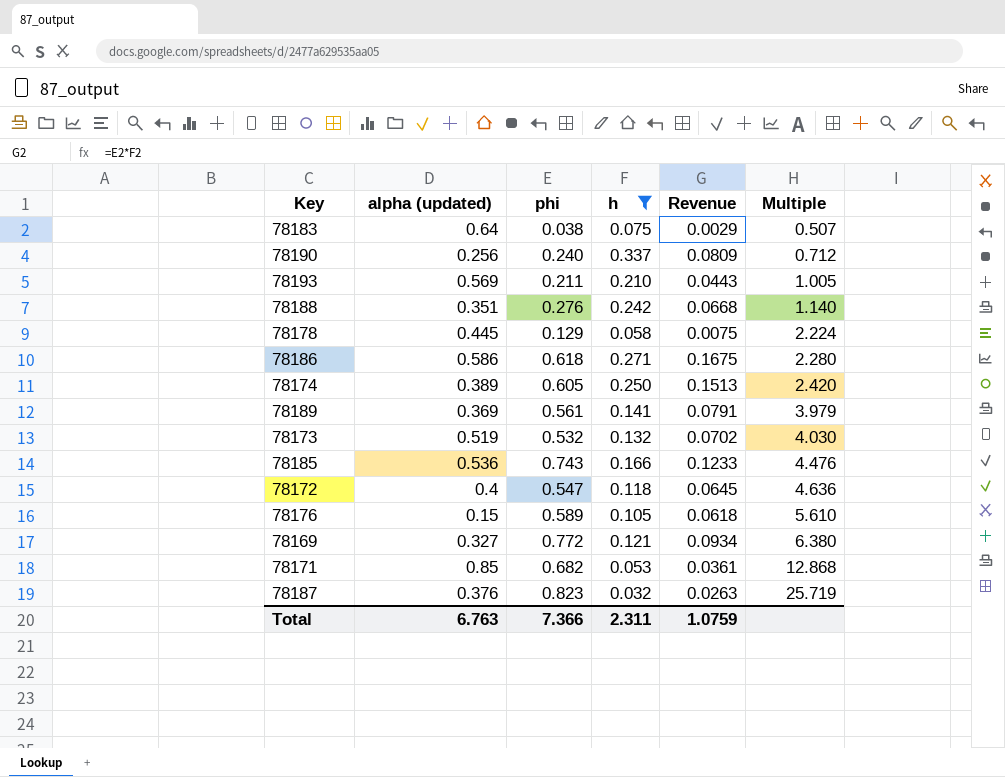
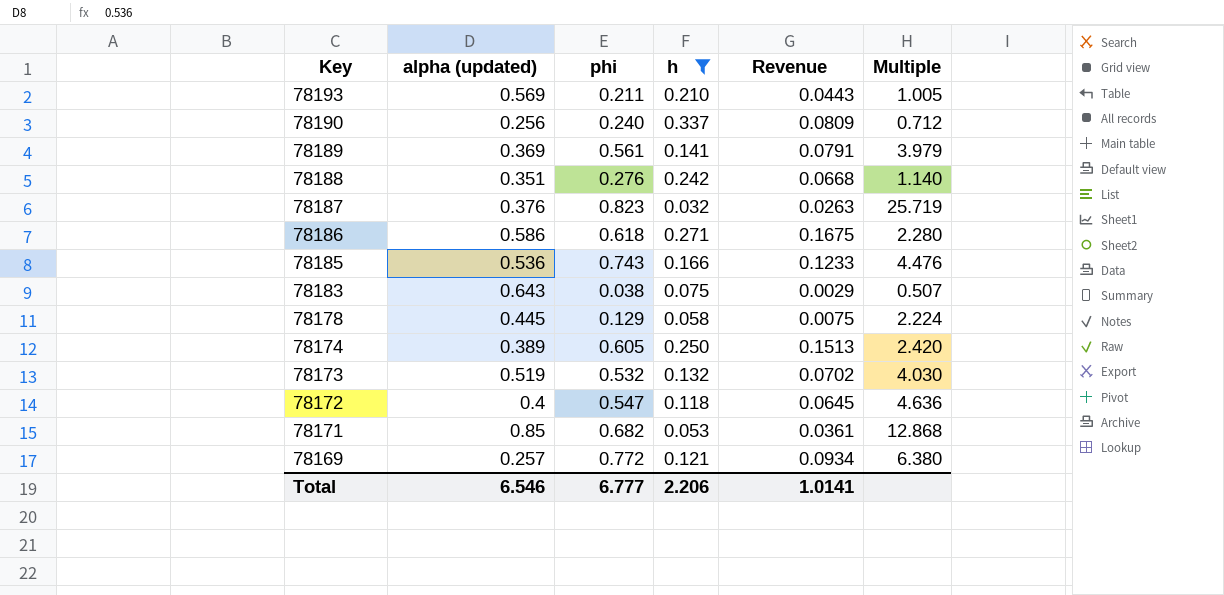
row order: Multiple ascending -> Key descending
row 78176: 0.15 | 0.589 | 0.105 | 0.0618 | 5.610 -> none
78183 | alpha (updated): 0.64 -> 0.643
78169 | alpha (updated): 0.327 -> 0.257
Total | alpha (updated): 6.763 -> 6.546
Total | phi: 7.366 -> 6.777
Total | h: 2.311 -> 2.206
Total | Revenue: 1.0759 -> 1.0141

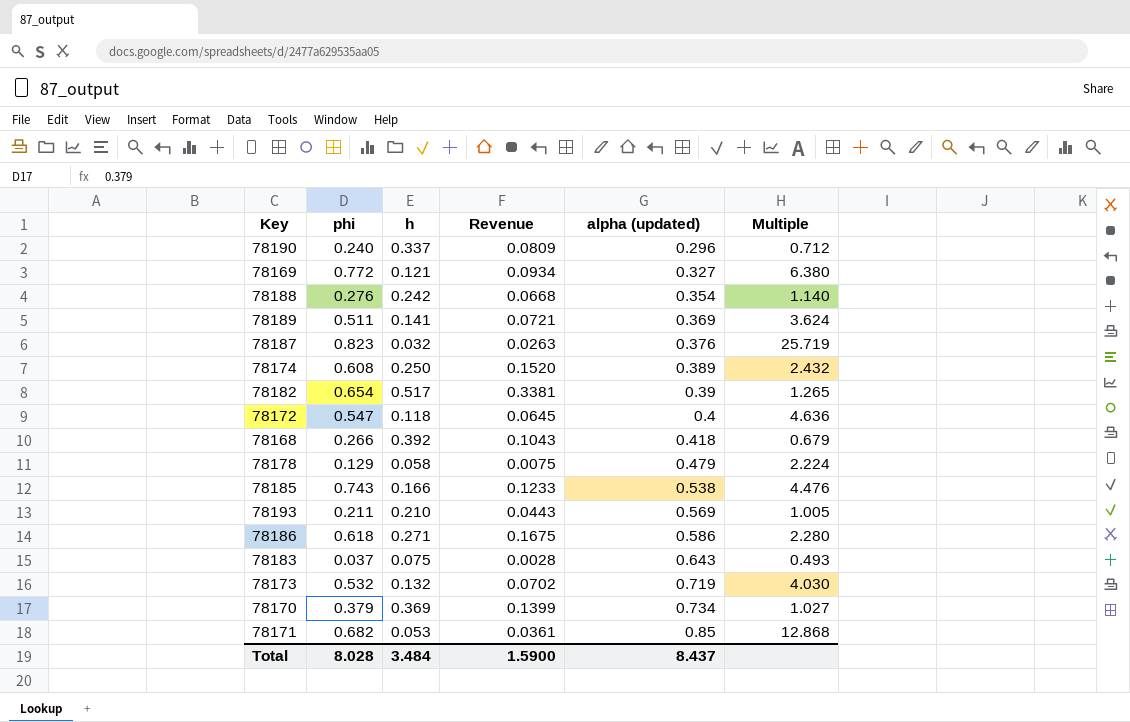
filter: h <= 0.337 -> none
row order: Key descending -> alpha (updated) ascending
column alpha (updated) | position: 2 -> 5
78190 | alpha (updated): 0.256 -> 0.296
78169 | alpha (updated): 0.257 -> 0.327
78188 | alpha (updated): 0.351 -> 0.354
78189 | phi: 0.561 -> 0.511
78189 | Revenue: 0.0791 -> 0.0721
78189 | Multiple: 3.979 -> 3.624
78174 | phi: 0.605 -> 0.608
78174 | Revenue: 0.1513 -> 0.1520
78174 | Multiple: 2.420 -> 2.432
78178 | alpha (updated): 0.445 -> 0.479
78185 | alpha (updated): 0.536 -> 0.538
78183 | phi: 0.038 -> 0.037
78183 | Revenue: 0.0029 -> 0.0028
78183 | Multiple: 0.507 -> 0.493
78173 | alpha (updated): 0.519 -> 0.719
Total | phi: 6.777 -> 8.028
Total | h: 2.206 -> 3.484
Total | Revenue: 1.0141 -> 1.5900
Total | alpha (updated): 6.546 -> 8.437

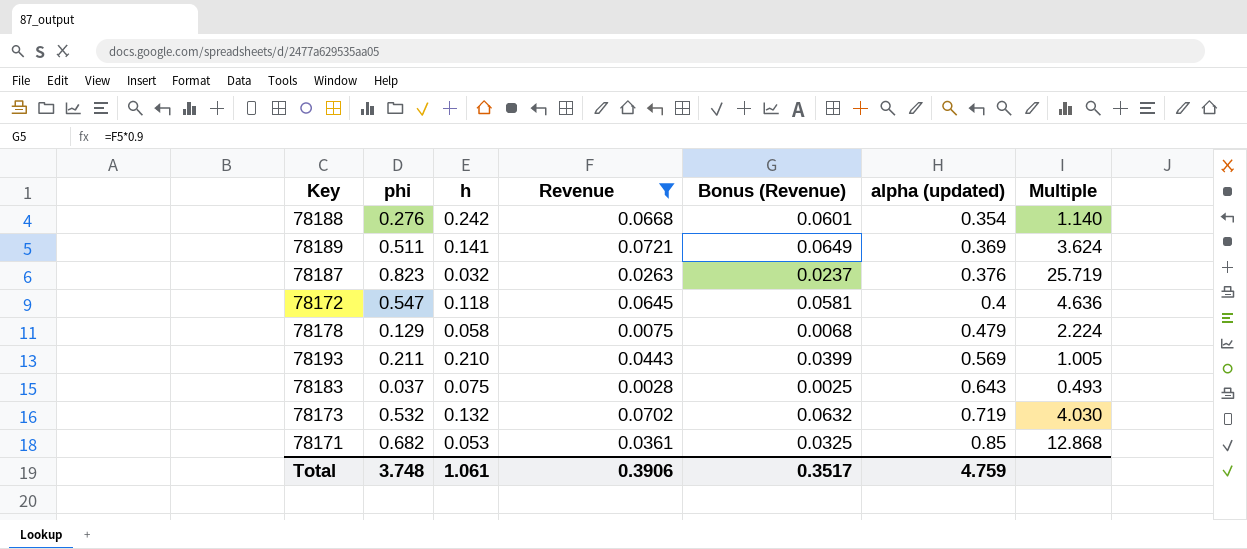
filter: none -> Revenue <= 0.0721
column Bonus (Revenue) | formula: none -> [Revenue] * 0.9
Total | phi: 8.028 -> 3.748
Total | h: 3.484 -> 1.061
Total | Revenue: 1.5900 -> 0.3906
Total | alpha (updated): 8.437 -> 4.759

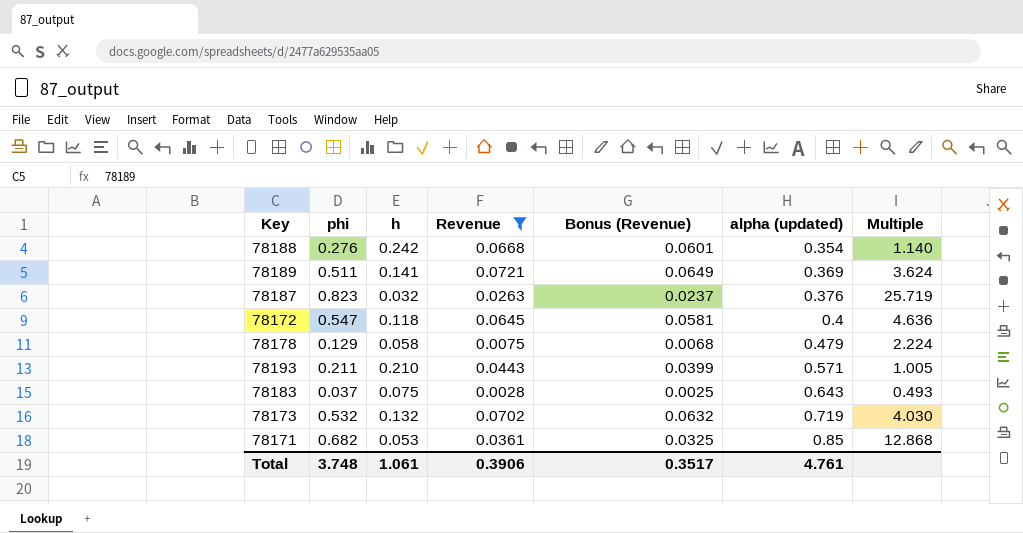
78193 | alpha (updated): 0.569 -> 0.571
Total | alpha (updated): 4.759 -> 4.761

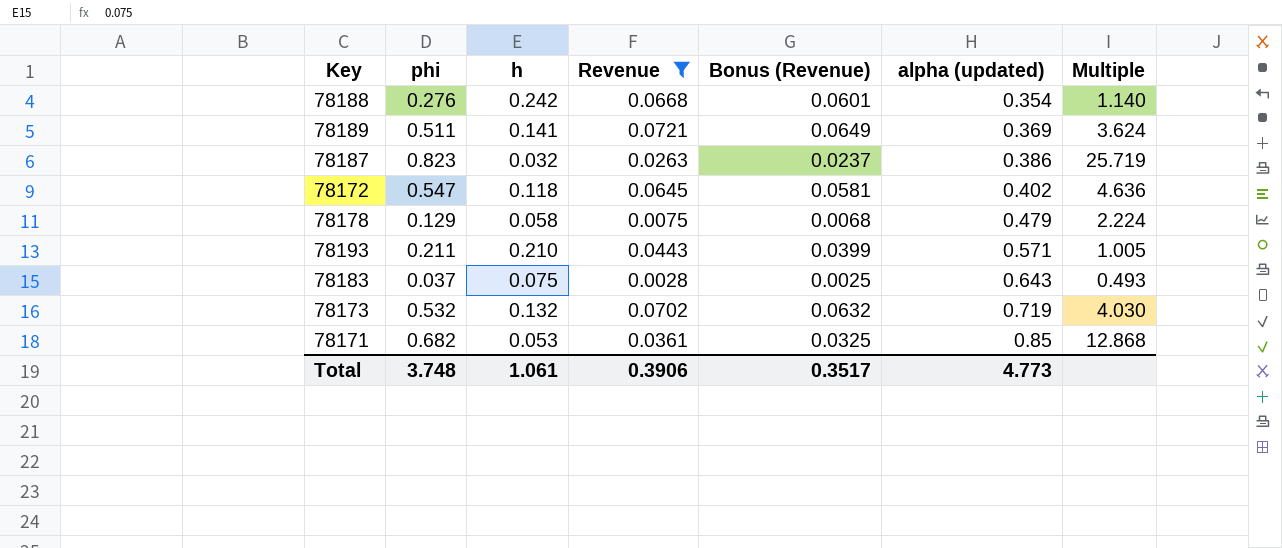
78187 | alpha (updated): 0.376 -> 0.386
78172 | alpha (updated): 0.4 -> 0.402
Total | alpha (updated): 4.761 -> 4.773

